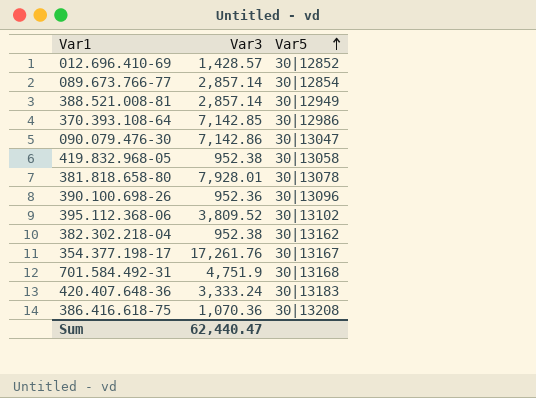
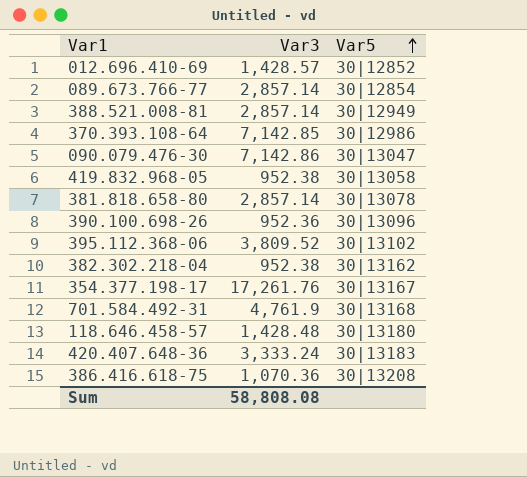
381.818.658-80 | Var3: 7,928.01 -> 2,857.14
701.584.492-31 | Var3: 4,751.9 -> 4,761.9
row 118.646.458-57: none -> 1,428.48 | 30|13180
Sum | Var3: 62,440.47 -> 58,808.08

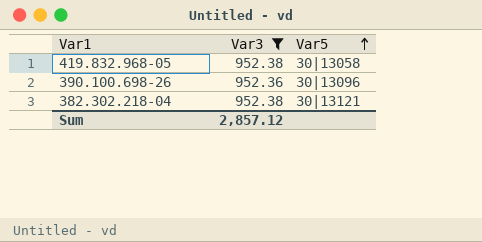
filter: none -> Var3 <= 952.38
382.302.218-04 | Var5: 30|13162 -> 30|13121
Sum | Var3: 58,808.08 -> 2,857.12

